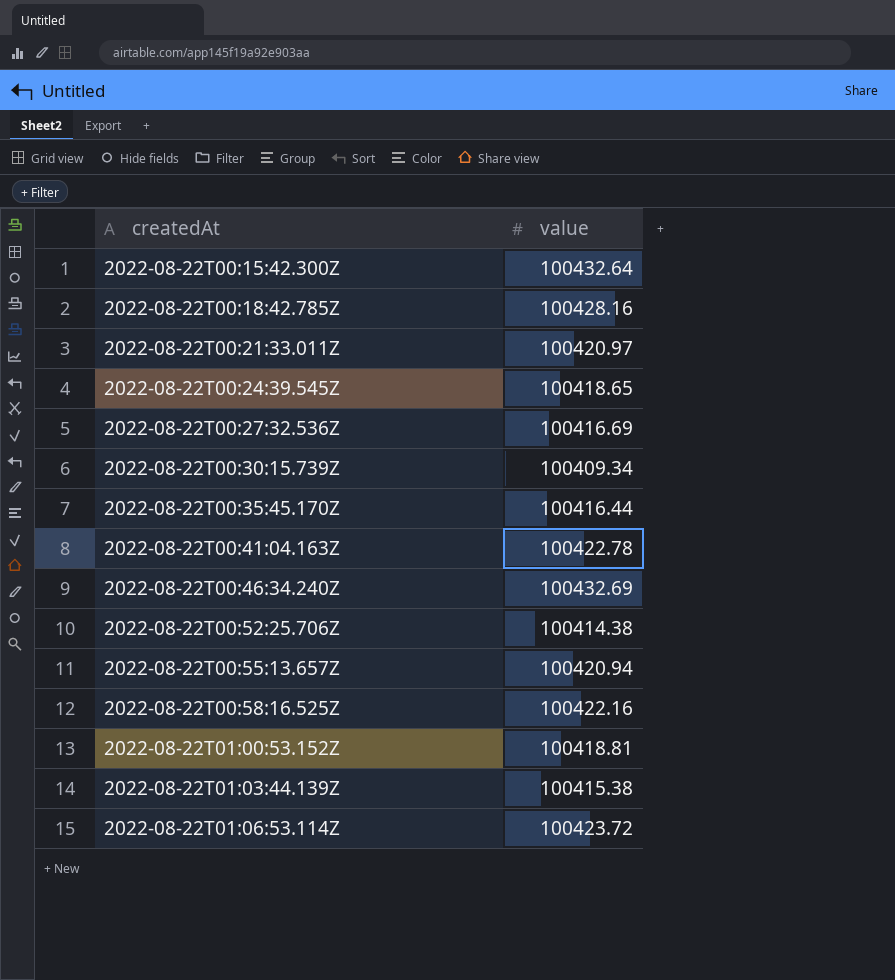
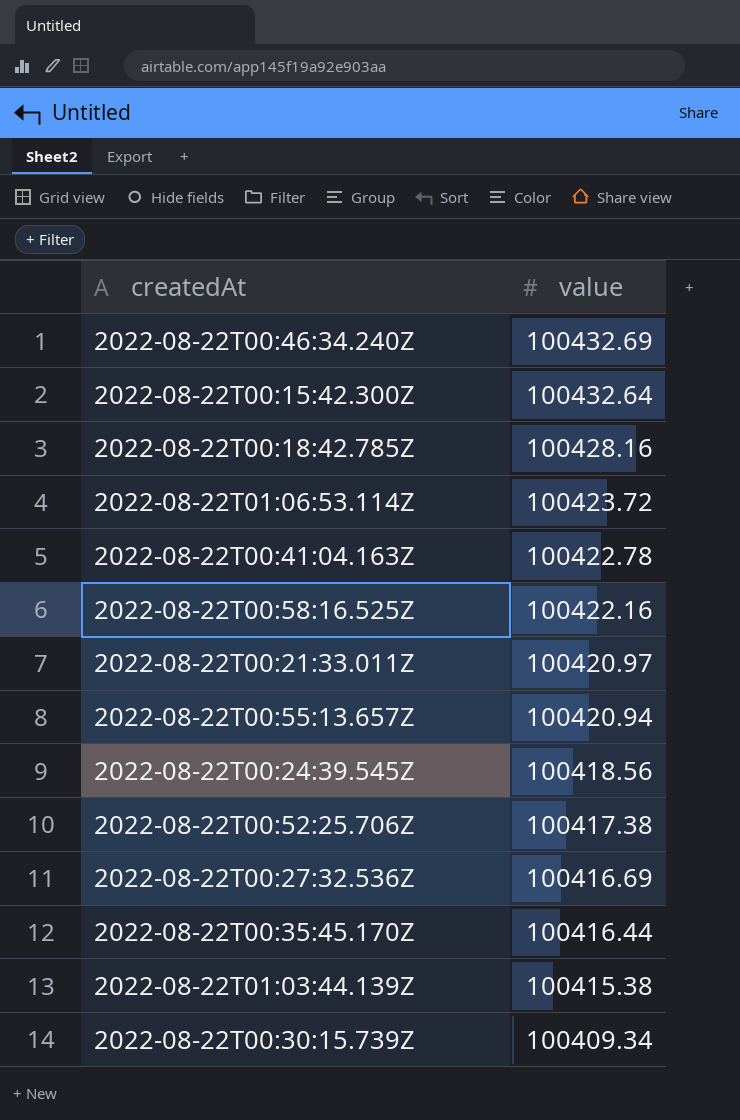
row order: createdAt ascending -> value descending
row 2022-08-22T01:00:53.152Z: 100418.81 -> none
2022-08-22T00:24:39.545Z | value: 100418.65 -> 100418.56
2022-08-22T00:52:25.706Z | value: 100414.38 -> 100417.38

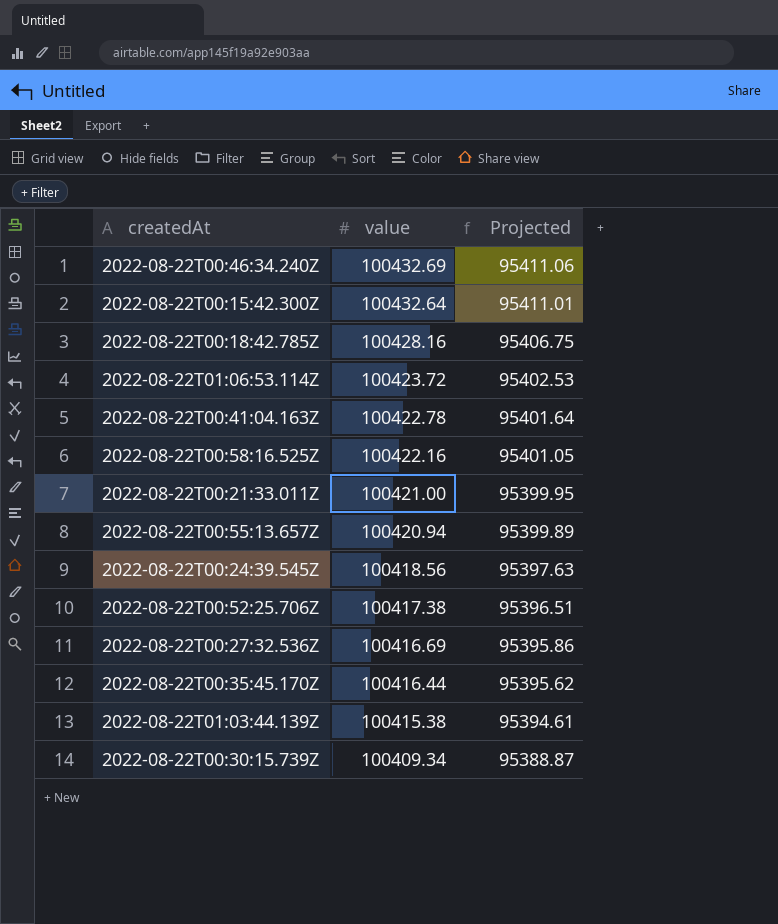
column Projected | formula: none -> [value] * 0.95
2022-08-22T00:21:33.011Z | value: 100420.97 -> 100421.00

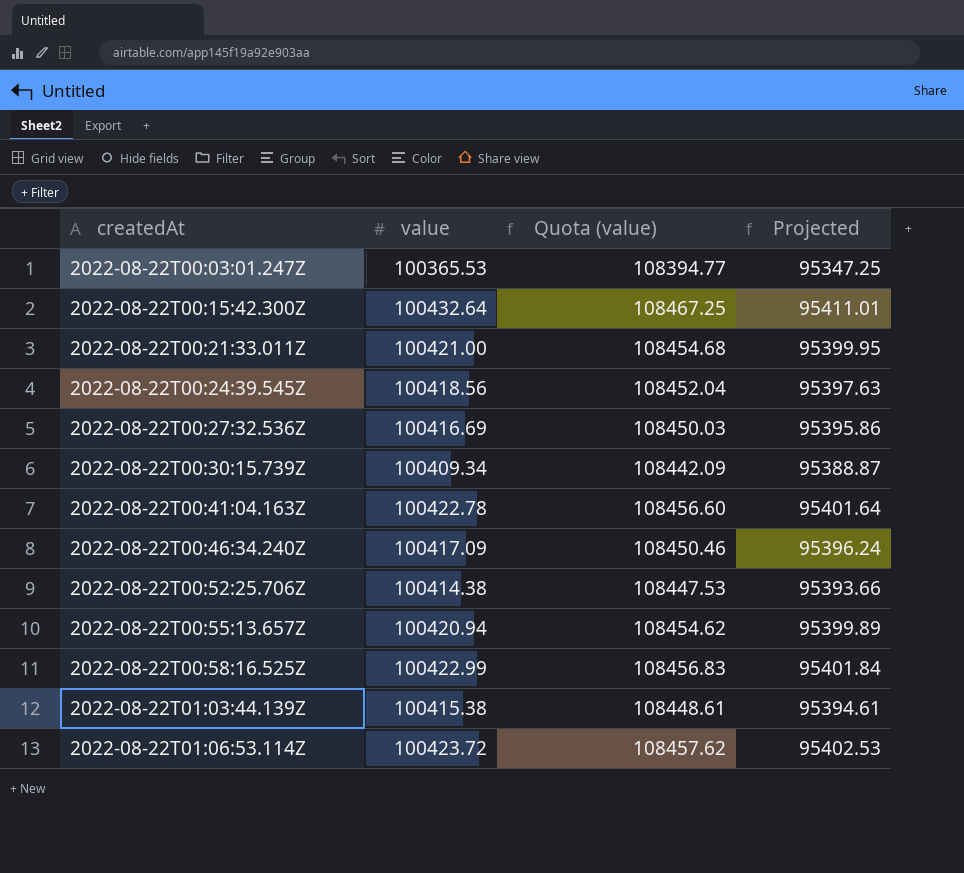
row order: value descending -> createdAt ascending
column Quota (value) | formula: none -> [value] * 1.08
row 2022-08-22T00:18:42.785Z: 100428.16 | 95406.75 -> none
row 2022-08-22T00:35:45.170Z: 100416.44 | 95395.62 -> none
row 2022-08-22T00:03:01.247Z: none -> 100365.53 | 108394.77 | 95347.25
2022-08-22T00:46:34.240Z | value: 100432.69 -> 100417.09
2022-08-22T00:46:34.240Z | Projected: 95411.06 -> 95396.24
2022-08-22T00:52:25.706Z | value: 100417.38 -> 100414.38
2022-08-22T00:52:25.706Z | Projected: 95396.51 -> 95393.66
2022-08-22T00:58:16.525Z | value: 100422.16 -> 100422.99
2022-08-22T00:58:16.525Z | Projected: 95401.05 -> 95401.84

